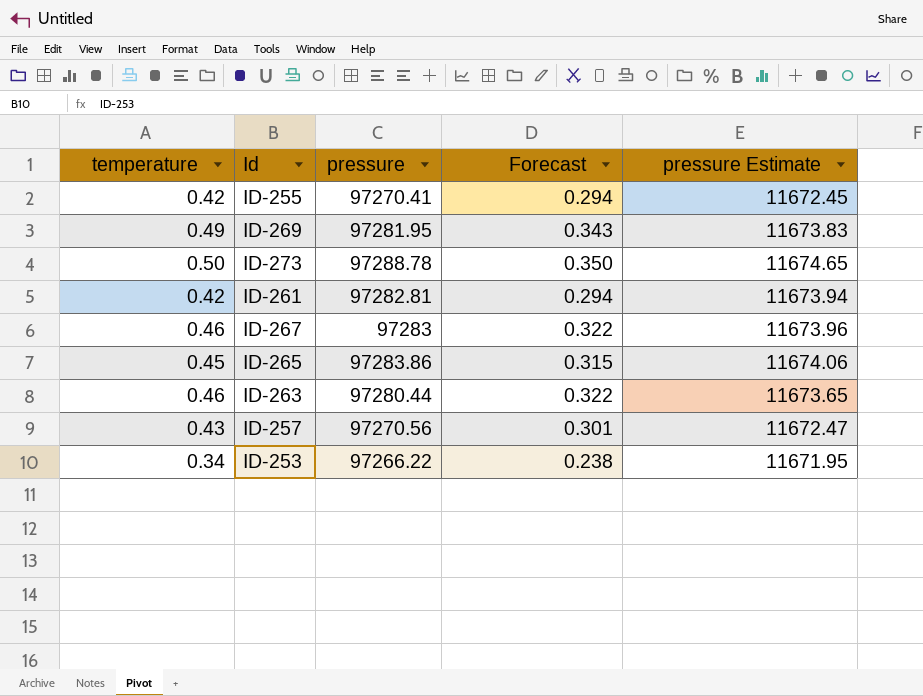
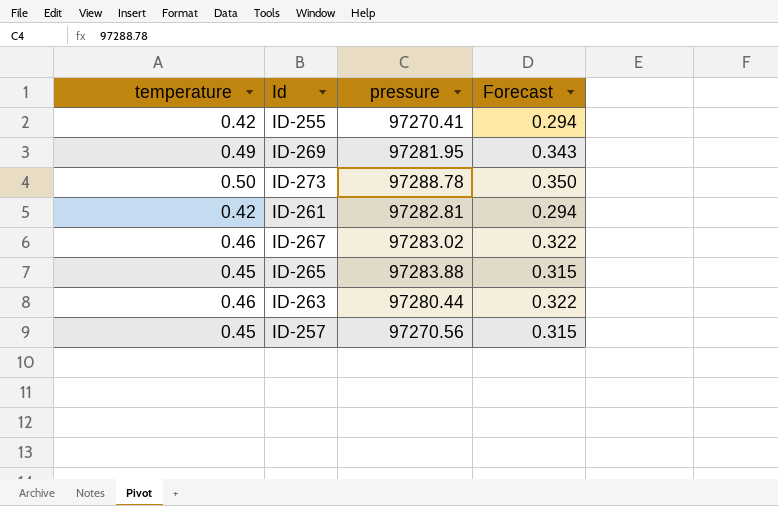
column pressure Estimate | formula: [pressure] * 0.12 -> none
row ID-253: 0.34 | 97266.22 | 0.238 | 11671.95 -> none
ID-267 | pressure: 97283 -> 97283.02
ID-265 | pressure: 97283.86 -> 97283.88
ID-257 | temperature: 0.43 -> 0.45
ID-257 | Forecast: 0.301 -> 0.315

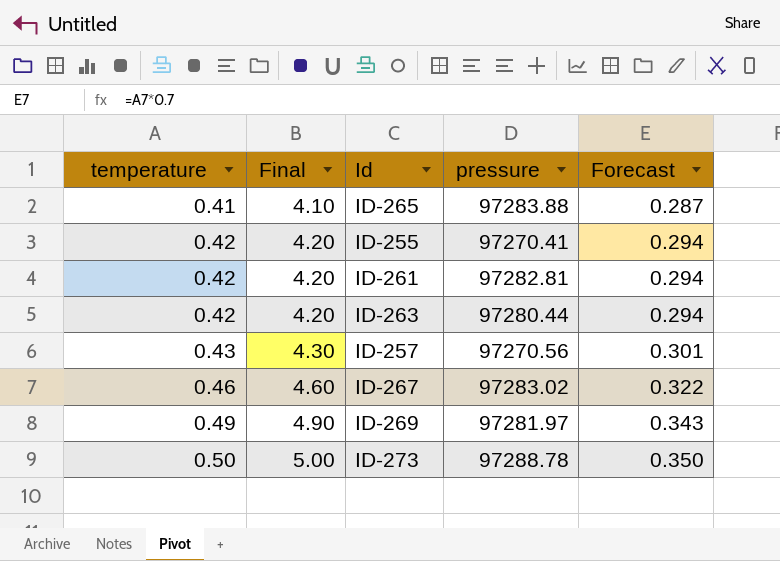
row order: none -> temperature ascending
column Final | formula: none -> [temperature] * 10
ID-265 | temperature: 0.45 -> 0.41
ID-265 | Forecast: 0.315 -> 0.287
ID-263 | temperature: 0.46 -> 0.42
ID-263 | Forecast: 0.322 -> 0.294
ID-257 | temperature: 0.45 -> 0.43
ID-257 | Forecast: 0.315 -> 0.301
ID-269 | pressure: 97281.95 -> 97281.97

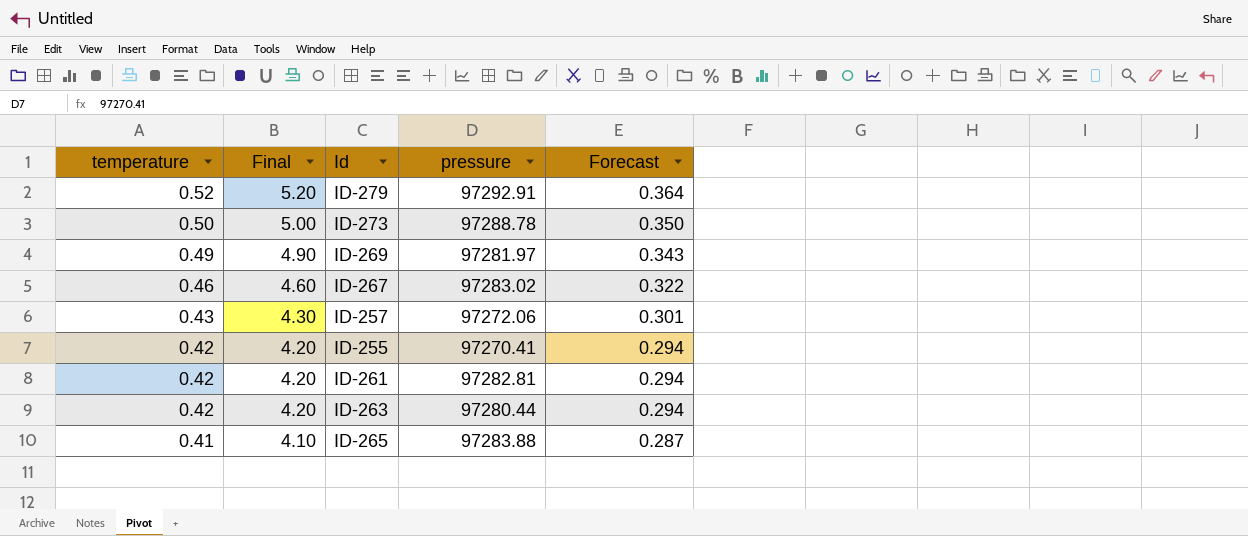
row order: temperature ascending -> temperature descending
row ID-279: none -> 0.52 | 5.20 | 97292.91 | 0.364
ID-257 | pressure: 97270.56 -> 97272.06

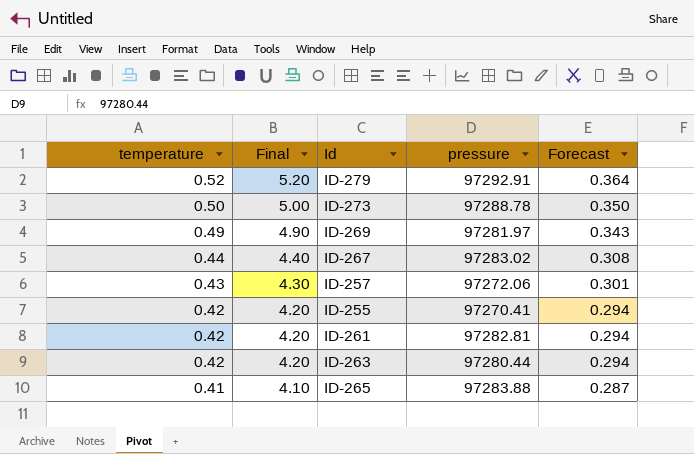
ID-267 | temperature: 0.46 -> 0.44
ID-267 | Final: 4.60 -> 4.40
ID-267 | Forecast: 0.322 -> 0.308

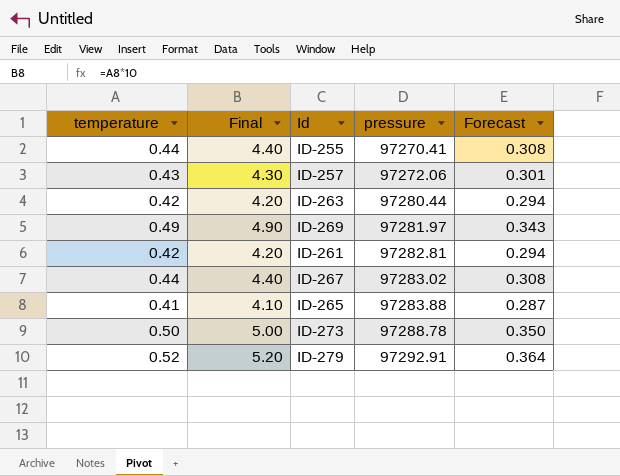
row order: temperature descending -> pressure ascending
ID-255 | temperature: 0.42 -> 0.44
ID-255 | Final: 4.20 -> 4.40
ID-255 | Forecast: 0.294 -> 0.308

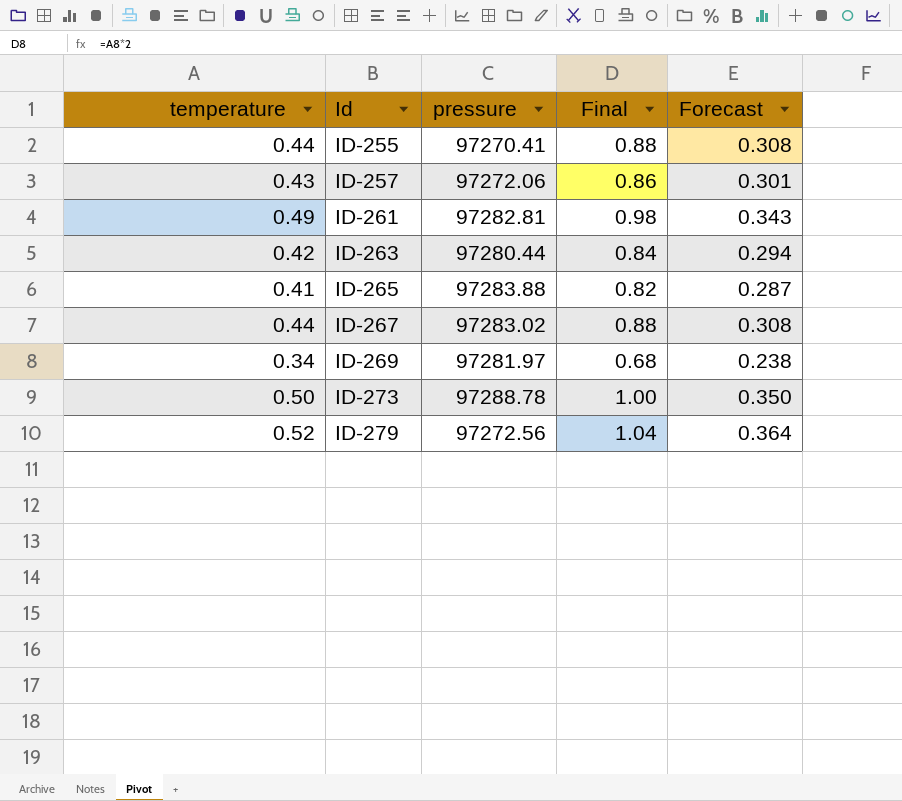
row order: pressure ascending -> Id ascending
column Final | formula: [temperature] * 10 -> [temperature] * 2
column Final | position: 2 -> 4
ID-261 | temperature: 0.42 -> 0.49
ID-261 | Forecast: 0.294 -> 0.343
ID-269 | temperature: 0.49 -> 0.34
ID-269 | Forecast: 0.343 -> 0.238
ID-279 | pressure: 97292.91 -> 97272.56

